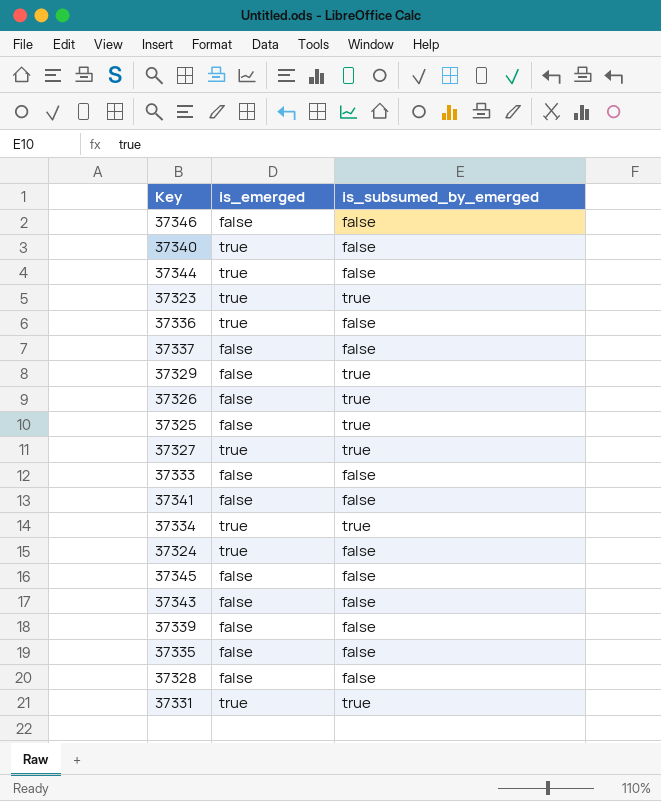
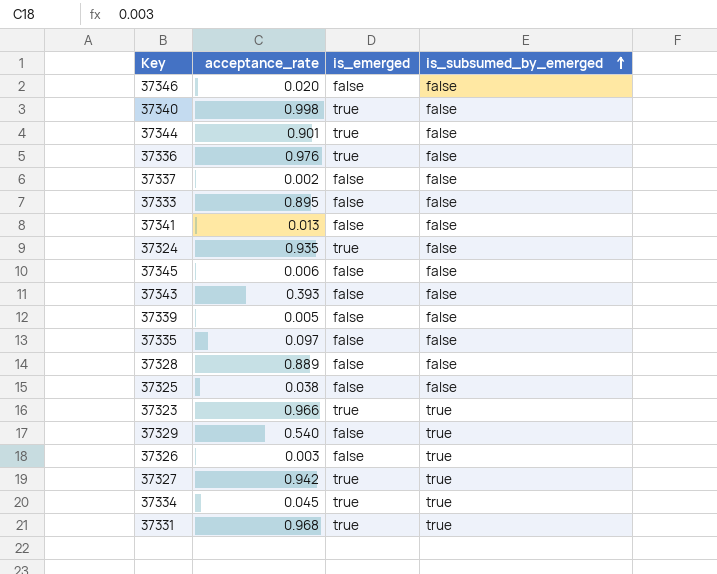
row order: none -> is_subsumed_by_emerged ascending
column acceptance_rate | position: none -> 2
37325 | is_subsumed_by_emerged: true -> false

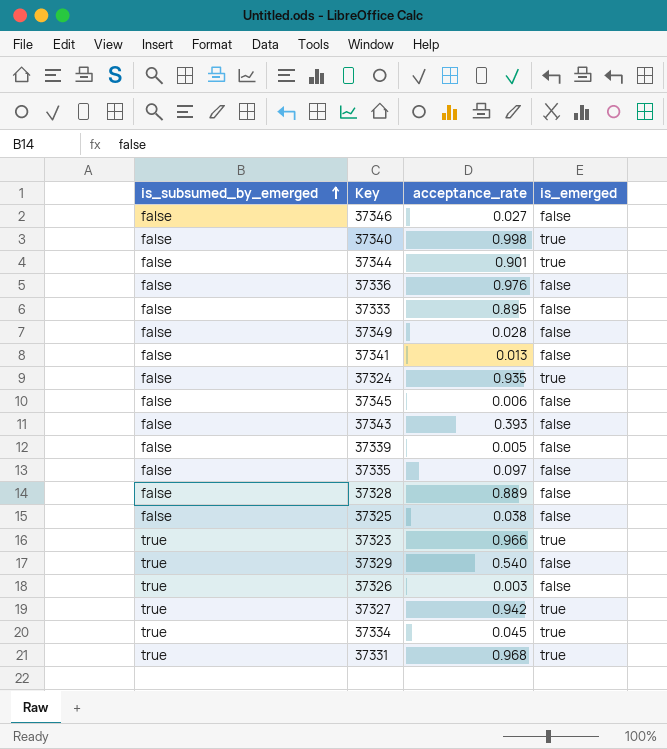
column is_subsumed_by_emerged | position: 4 -> 1
row 37337: 0.002 | false | false -> none
37346 | acceptance_rate: 0.020 -> 0.027
37336 | is_emerged: true -> false
row 37349: none -> false | 0.028 | false

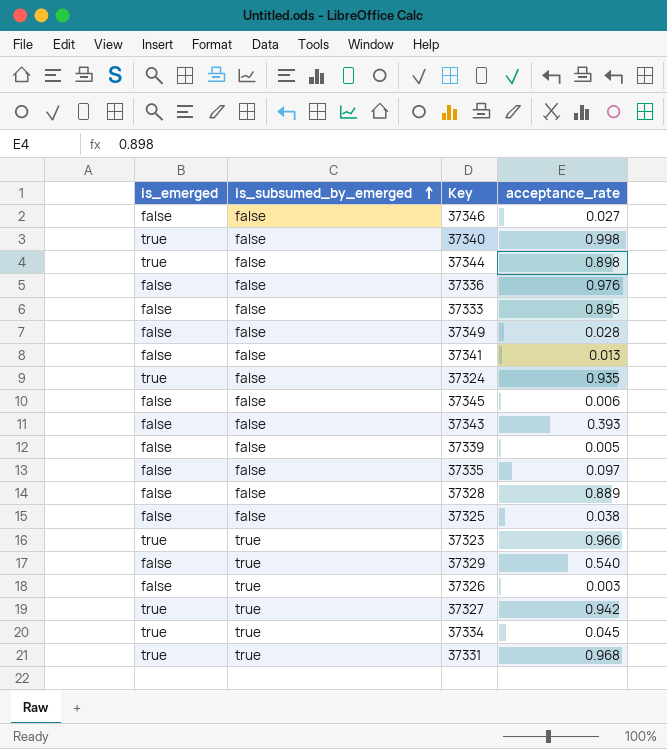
column is_emerged | position: 4 -> 1
37344 | acceptance_rate: 0.901 -> 0.898

